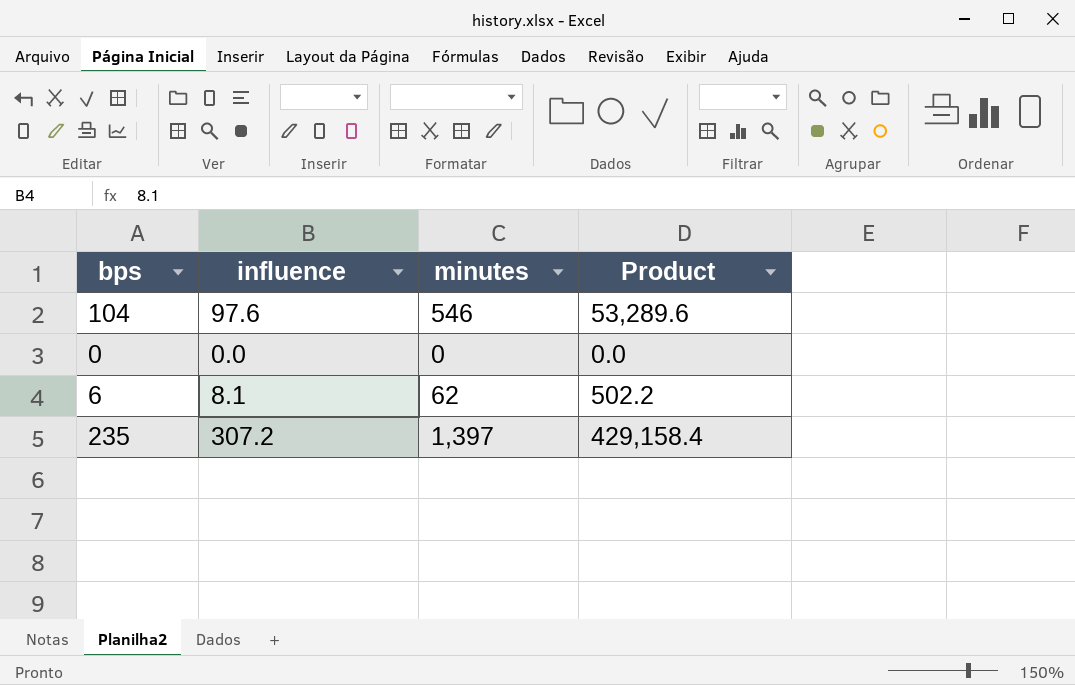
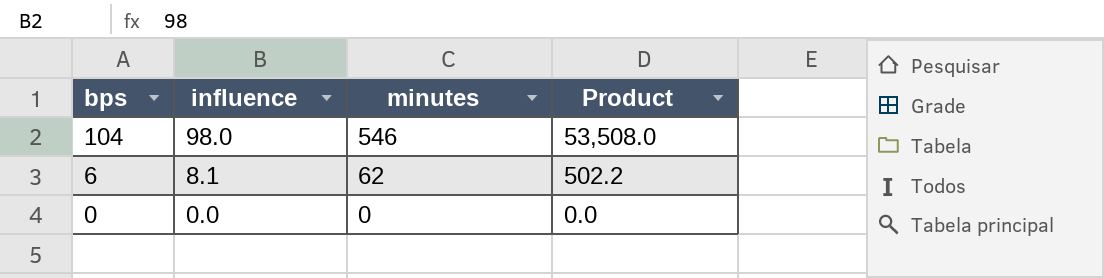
row order: none -> bps descending
row 235: 307.2 | 1,397 | 429,158.4 -> none
104 | influence: 97.6 -> 98.0
104 | Product: 53,289.6 -> 53,508.0

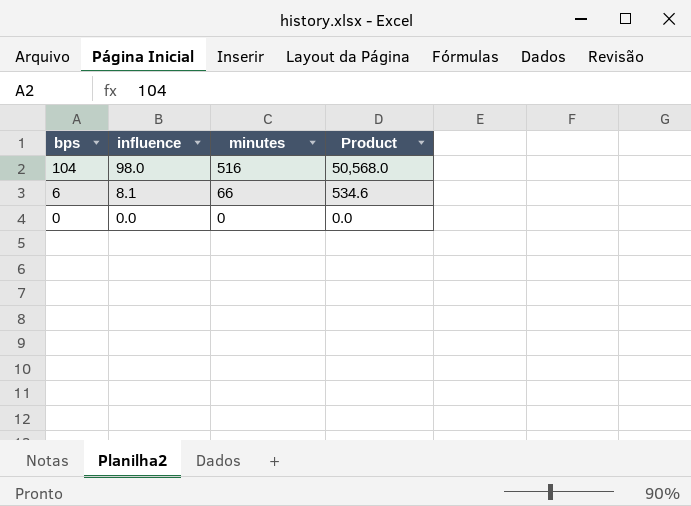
104 | minutes: 546 -> 516
104 | Product: 53,508.0 -> 50,568.0
6 | minutes: 62 -> 66
6 | Product: 502.2 -> 534.6

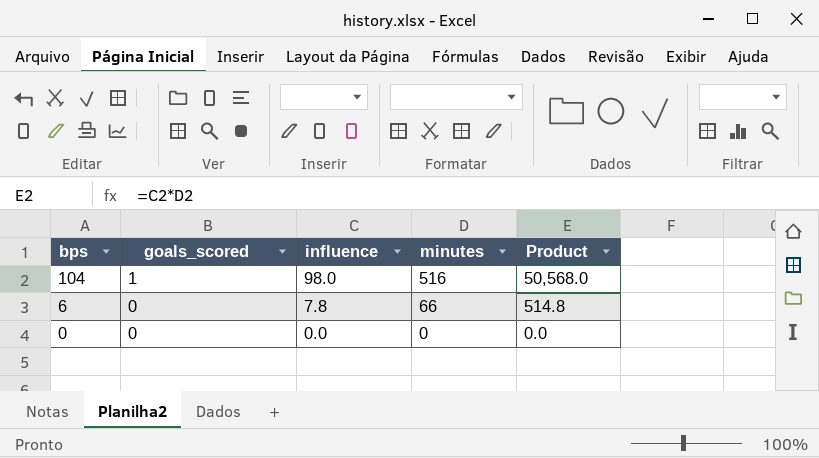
column goals_scored | position: none -> 2
6 | influence: 8.1 -> 7.8
6 | Product: 534.6 -> 514.8

